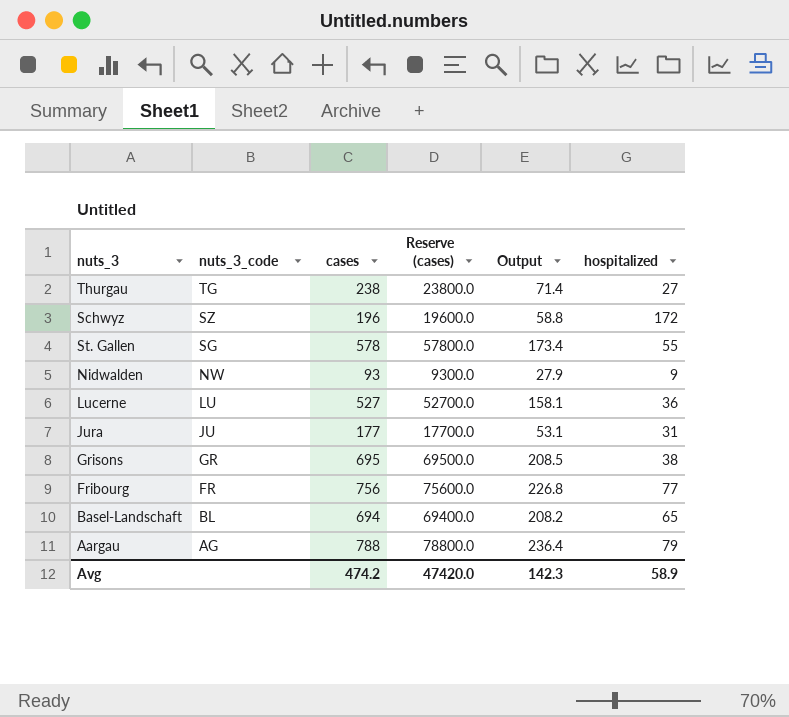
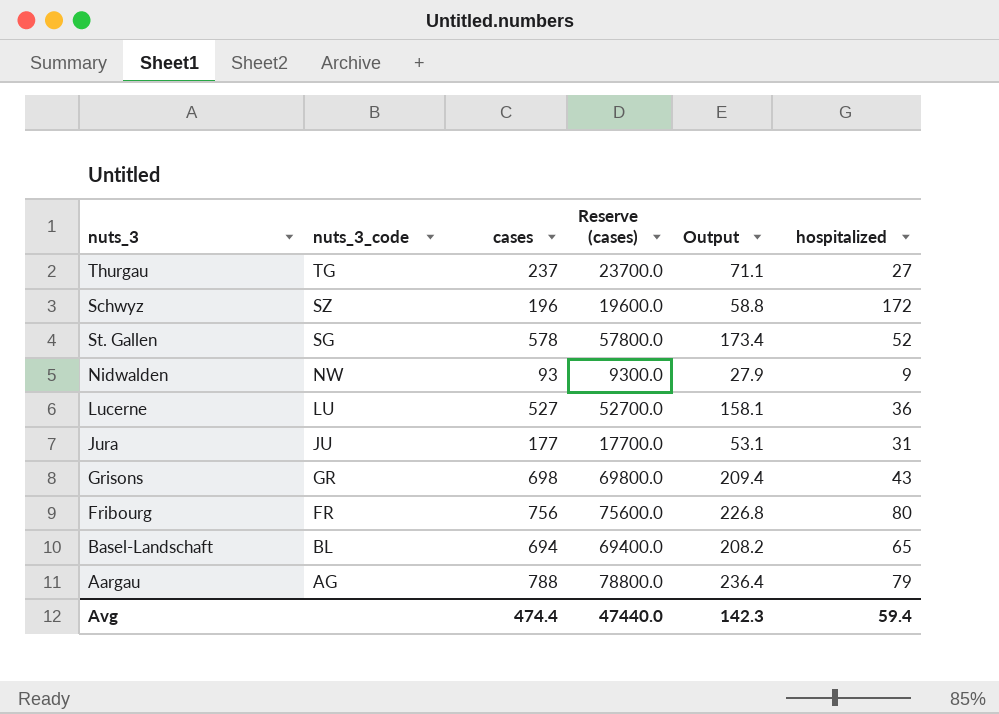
Thurgau | cases: 238 -> 237
Thurgau | Reserve (cases): 23800.0 -> 23700.0
Thurgau | Output: 71.4 -> 71.1
St. Gallen | hospitalized: 55 -> 52
Grisons | cases: 695 -> 698
Grisons | Reserve (cases): 69500.0 -> 69800.0
Grisons | Output: 208.5 -> 209.4
Grisons | hospitalized: 38 -> 43
Fribourg | hospitalized: 77 -> 80
Avg | cases: 474.2 -> 474.4
Avg | Reserve (cases): 47420.0 -> 47440.0
Avg | hospitalized: 58.9 -> 59.4

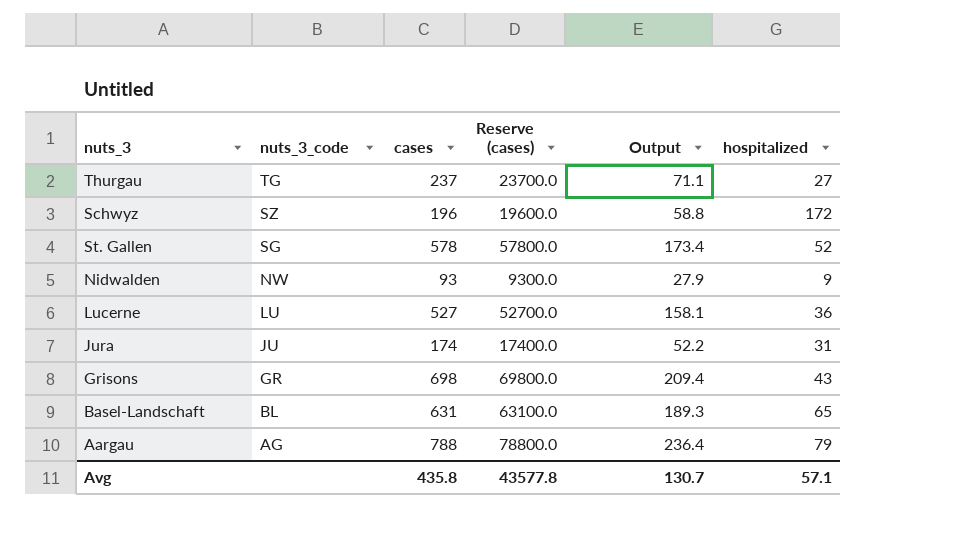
row Fribourg: FR | 756 | 75600.0 | 226.8 | 80 -> none
Jura | cases: 177 -> 174
Jura | Reserve (cases): 17700.0 -> 17400.0
Jura | Output: 53.1 -> 52.2
Basel-Landschaft | cases: 694 -> 631
Basel-Landschaft | Reserve (cases): 69400.0 -> 63100.0
Basel-Landschaft | Output: 208.2 -> 189.3
Avg | cases: 474.4 -> 435.8
Avg | Reserve (cases): 47440.0 -> 43577.8
Avg | Output: 142.3 -> 130.7
Avg | hospitalized: 59.4 -> 57.1

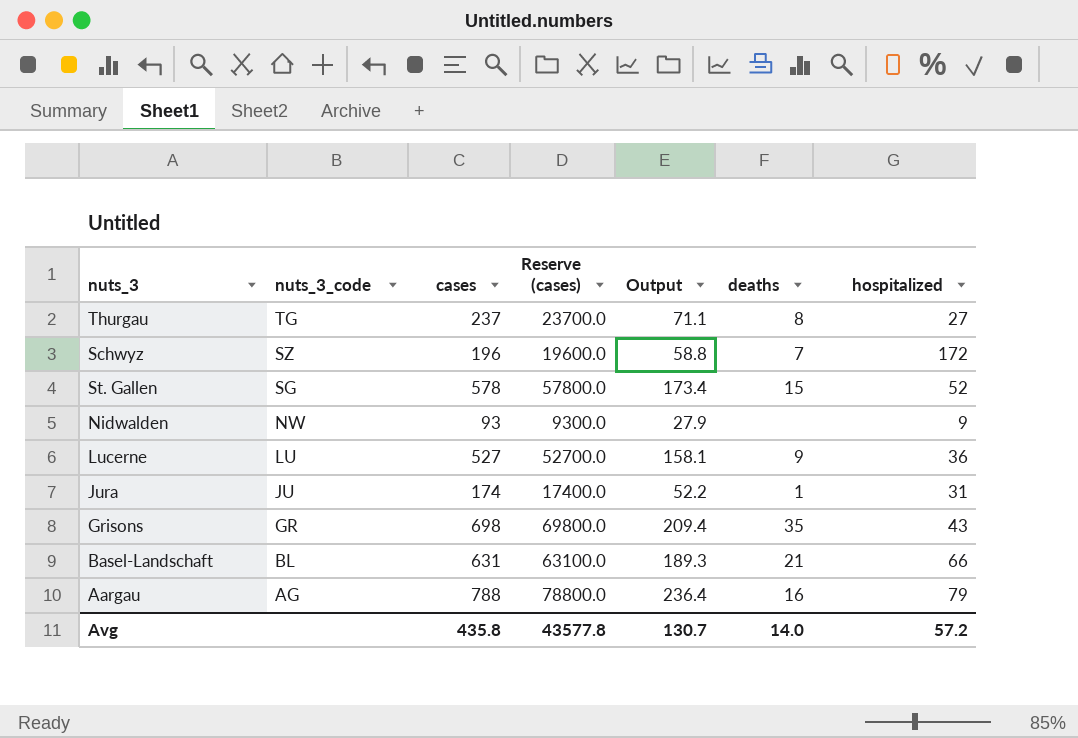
column deaths | position: none -> 6
Basel-Landschaft | hospitalized: 65 -> 66
Avg | hospitalized: 57.1 -> 57.2

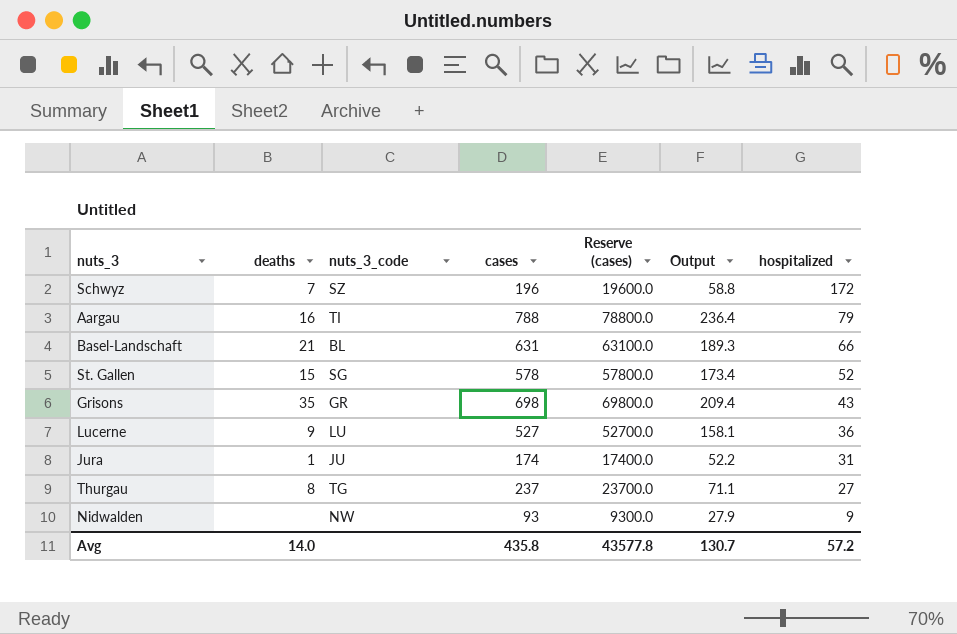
row order: nuts_3_code descending -> hospitalized descending
column deaths | position: 6 -> 2
Aargau | nuts_3_code: AG -> TI

